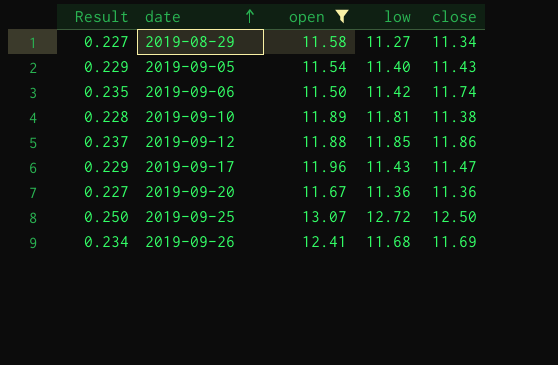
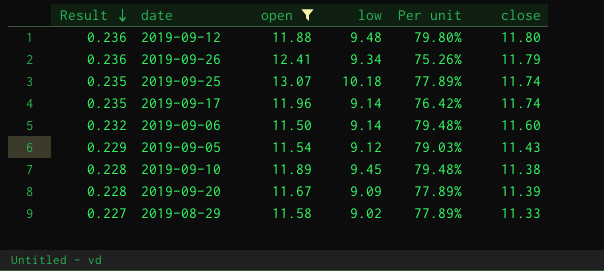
row order: date ascending -> Result descending
column Per unit | formula: none -> [low] / [open]
2019-09-12 | Result: 0.237 -> 0.236
2019-09-12 | low: 11.85 -> 9.48
2019-09-12 | close: 11.86 -> 11.80
2019-09-26 | Result: 0.234 -> 0.236
2019-09-26 | low: 11.68 -> 9.34
2019-09-26 | close: 11.69 -> 11.79
2019-09-25 | Result: 0.250 -> 0.235
2019-09-25 | low: 12.72 -> 10.18
2019-09-25 | close: 12.50 -> 11.74
2019-09-17 | Result: 0.229 -> 0.235
2019-09-17 | low: 11.43 -> 9.14
2019-09-17 | close: 11.47 -> 11.74
2019-09-06 | Result: 0.235 -> 0.232
2019-09-06 | low: 11.42 -> 9.14
2019-09-06 | close: 11.74 -> 11.60
2019-09-05 | low: 11.40 -> 9.12
2019-09-10 | low: 11.81 -> 9.45
2019-09-20 | Result: 0.227 -> 0.228
2019-09-20 | low: 11.36 -> 9.09
2019-09-20 | close: 11.36 -> 11.39
2019-08-29 | low: 11.27 -> 9.02
2019-08-29 | close: 11.34 -> 11.33

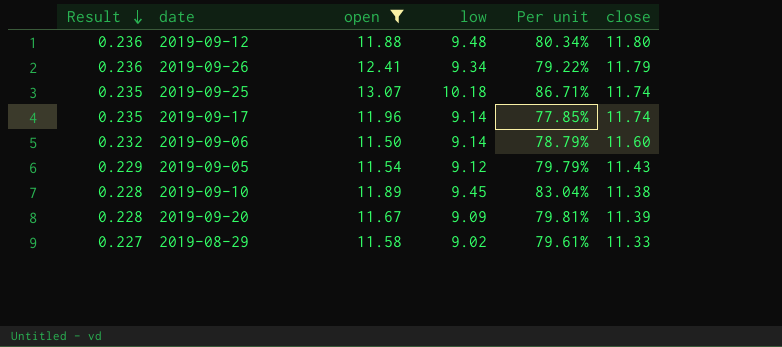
column Per unit | formula: [low] / [open] -> [low] / [close]

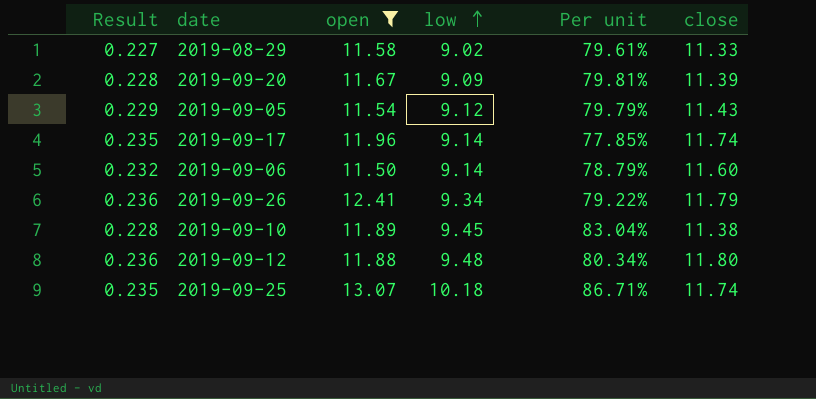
row order: Result descending -> low ascending

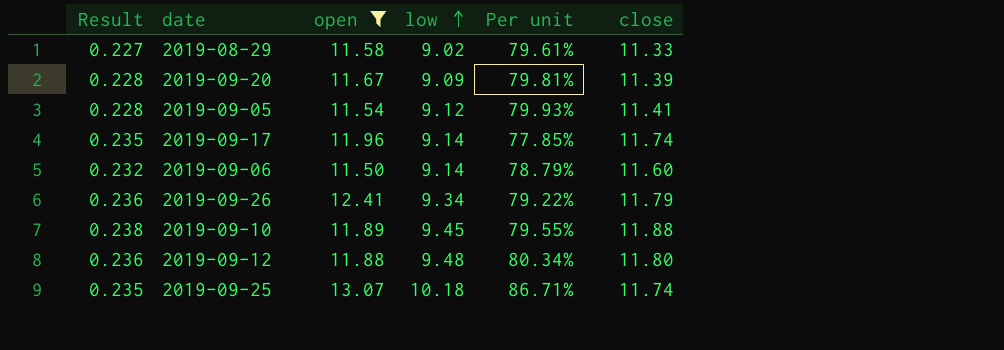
2019-09-05 | Result: 0.229 -> 0.228
2019-09-05 | Per unit: 79.79% -> 79.93%
2019-09-05 | close: 11.43 -> 11.41
2019-09-10 | Result: 0.228 -> 0.238
2019-09-10 | Per unit: 83.04% -> 79.55%
2019-09-10 | close: 11.38 -> 11.88

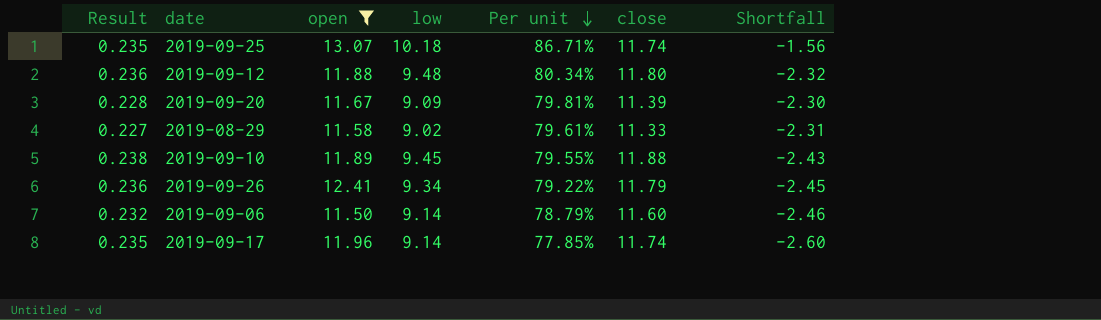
row order: low ascending -> Per unit descending
column Shortfall | formula: none -> [low] - [close]
row 2019-09-05: 0.228 | 11.54 | 9.12 | 79.93% | 11.41 -> none

